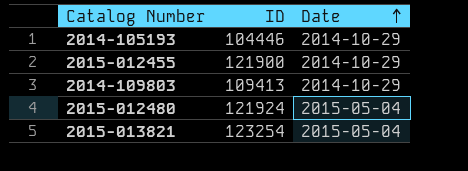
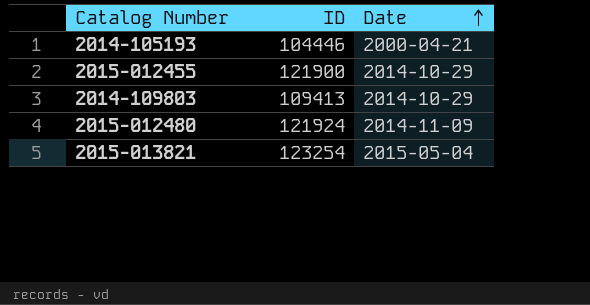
2014-105193 | Date: 2014-10-29 -> 2000-04-21
2015-012480 | Date: 2015-05-04 -> 2014-11-09

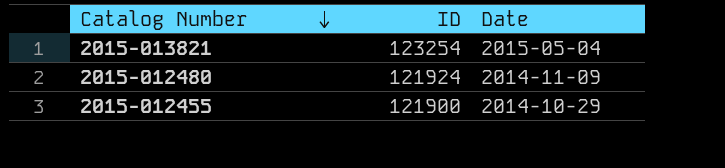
row order: Date ascending -> Catalog Number descending
row 2014-105193: 104446 | 2000-04-21 -> none
row 2014-109803: 109413 | 2014-10-29 -> none

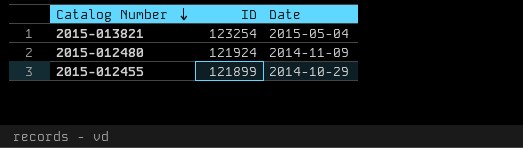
2015-012455 | ID: 121900 -> 121899

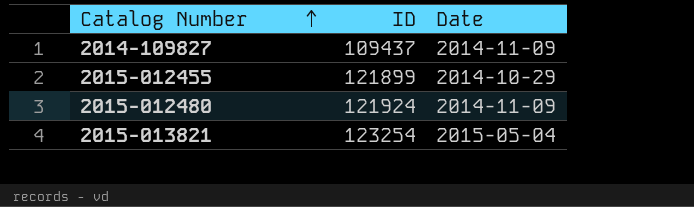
row order: Catalog Number descending -> Catalog Number ascending
row 2014-109827: none -> 109437 | 2014-11-09

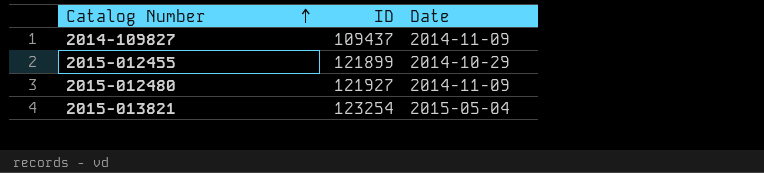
2015-012480 | ID: 121924 -> 121927

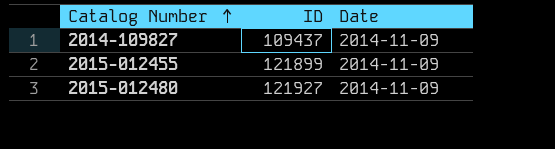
row 2015-013821: 123254 | 2015-05-04 -> none
2015-012455 | Date: 2014-10-29 -> 2014-11-09

